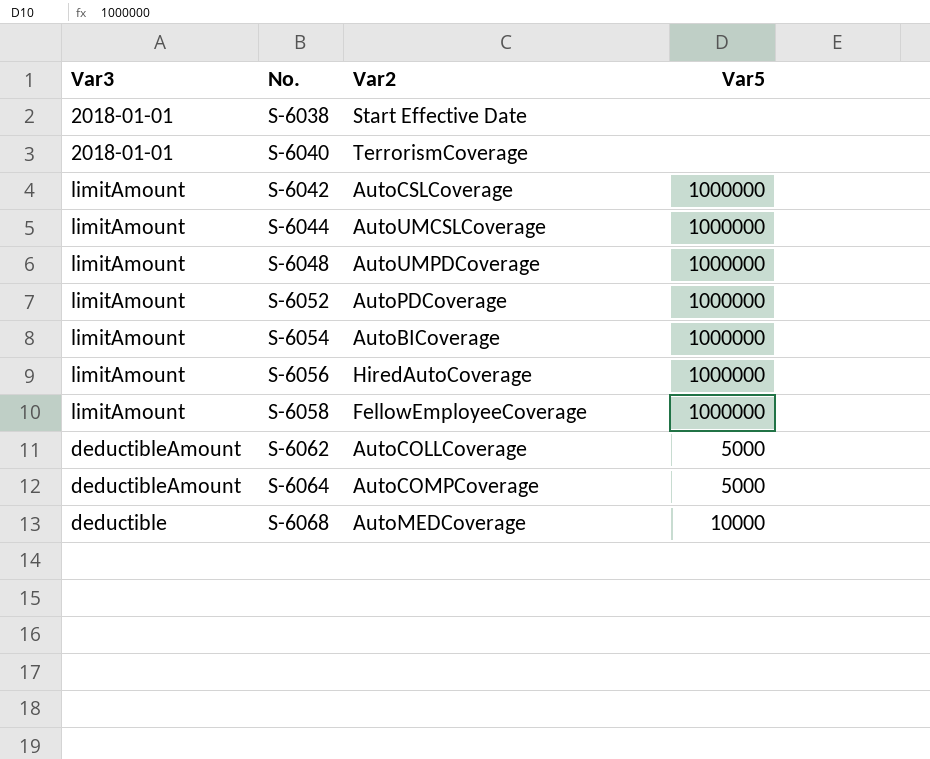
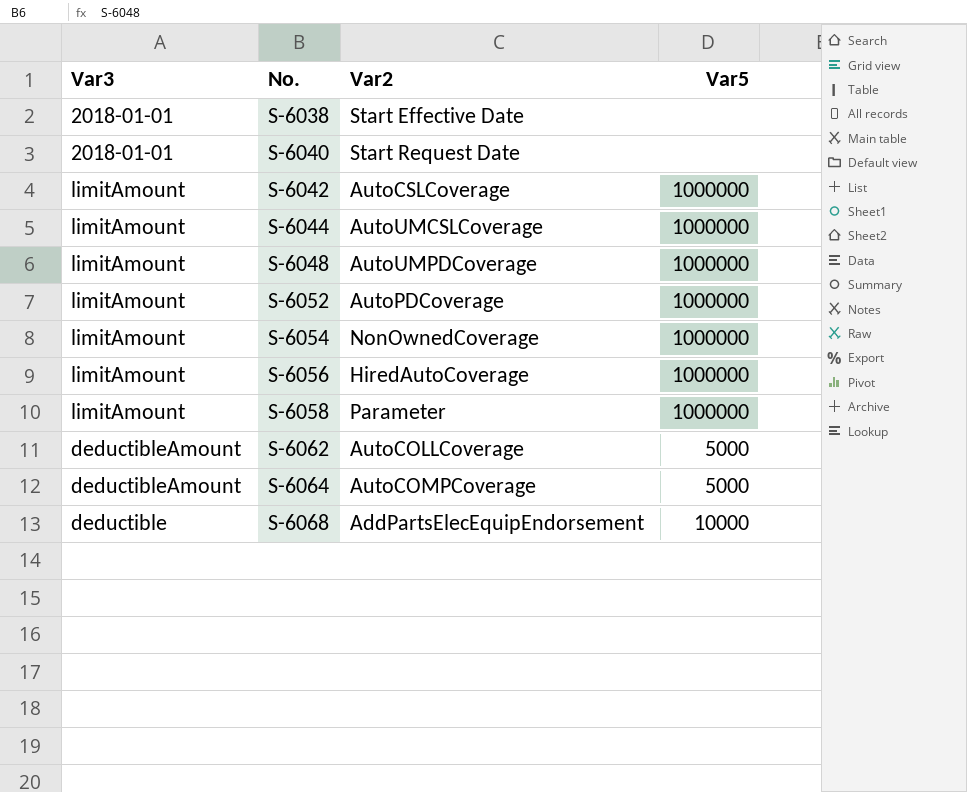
S-6040 | Var2: TerrorismCoverage -> Start Request Date
S-6054 | Var2: AutoBICoverage -> NonOwnedCoverage
S-6058 | Var2: FellowEmployeeCoverage -> Parameter
S-6068 | Var2: AutoMEDCoverage -> AddPartsElecEquipEndorsement

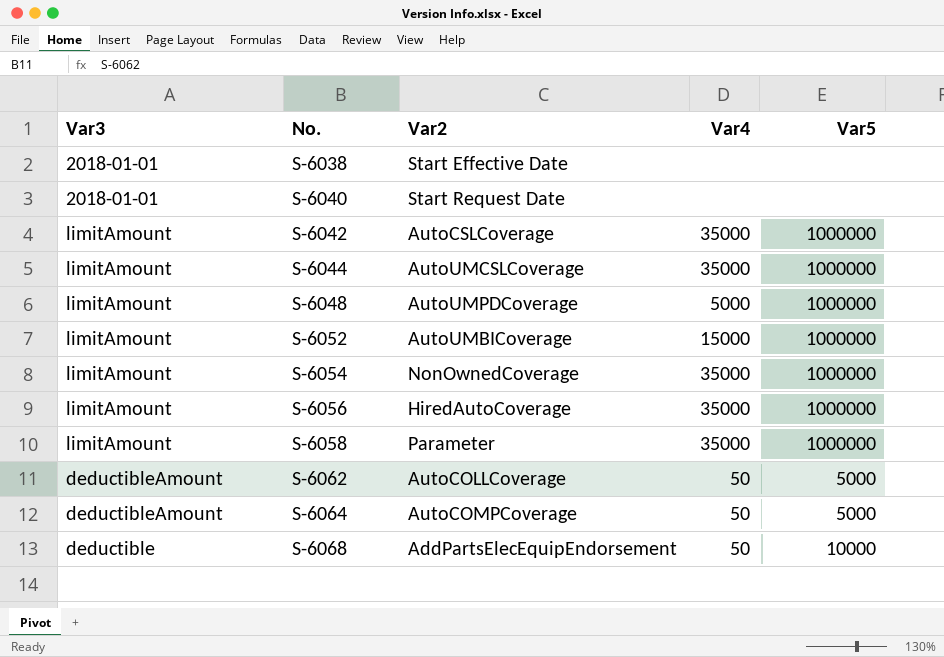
column Var4 | position: none -> 4
S-6052 | Var2: AutoPDCoverage -> AutoUMBICoverage

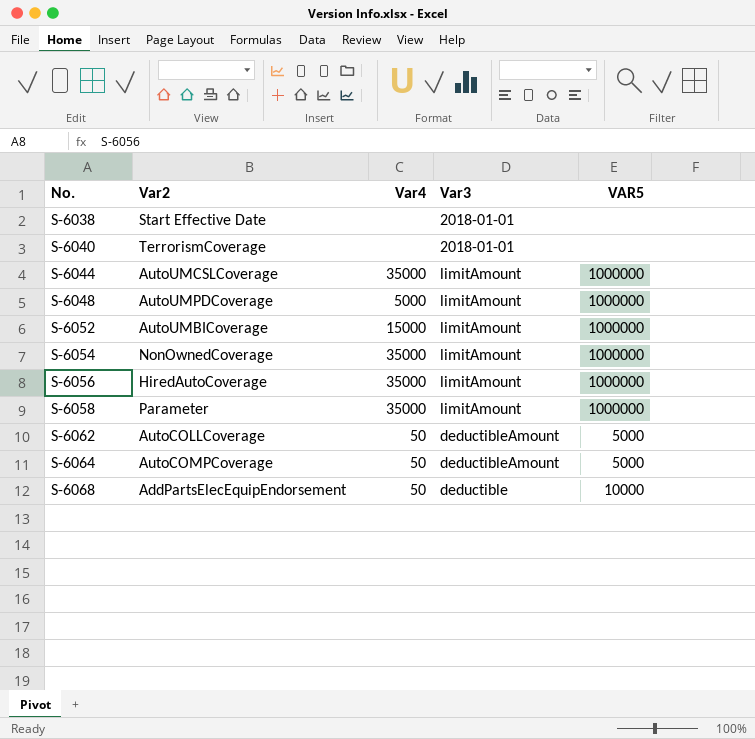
column Var3 | position: 1 -> 4
column name: Var5 -> VAR5
row S-6042: limitAmount | AutoCSLCoverage | 35000 | 1000000 -> none
S-6040 | Var2: Start Request Date -> TerrorismCoverage

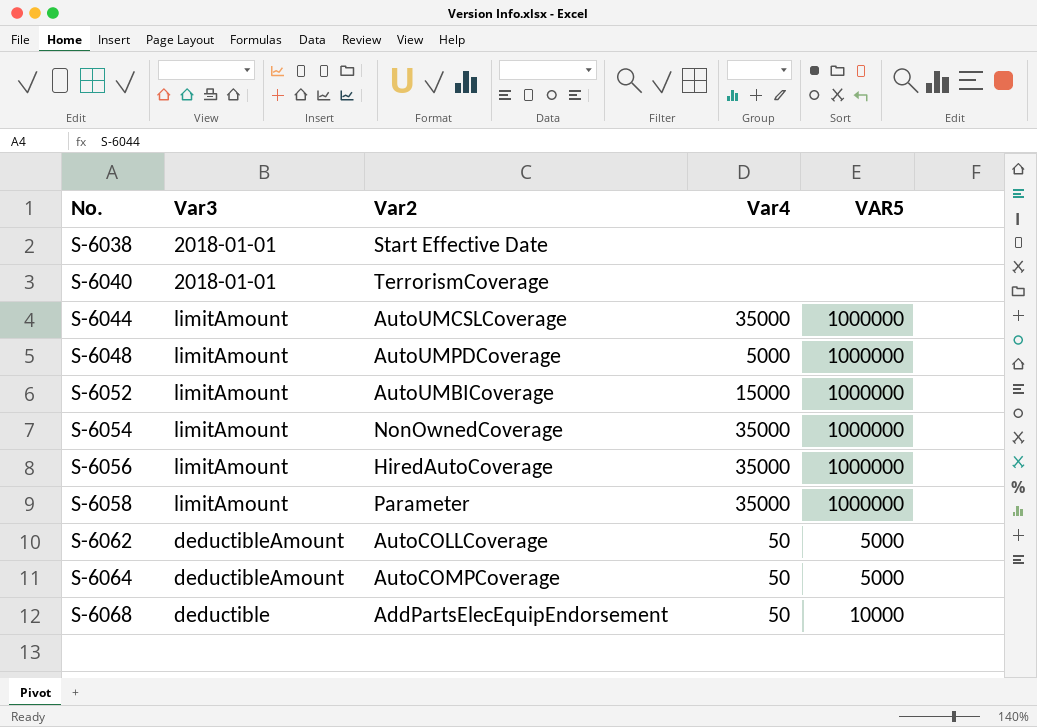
column Var3 | position: 4 -> 2

